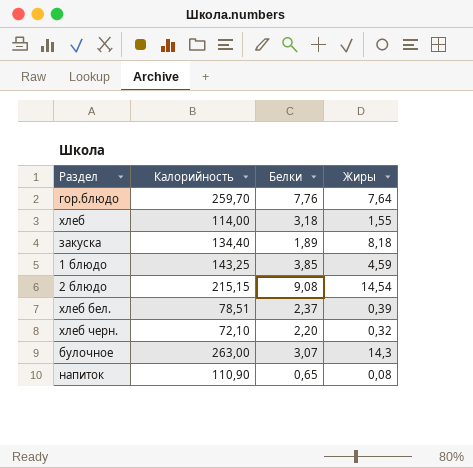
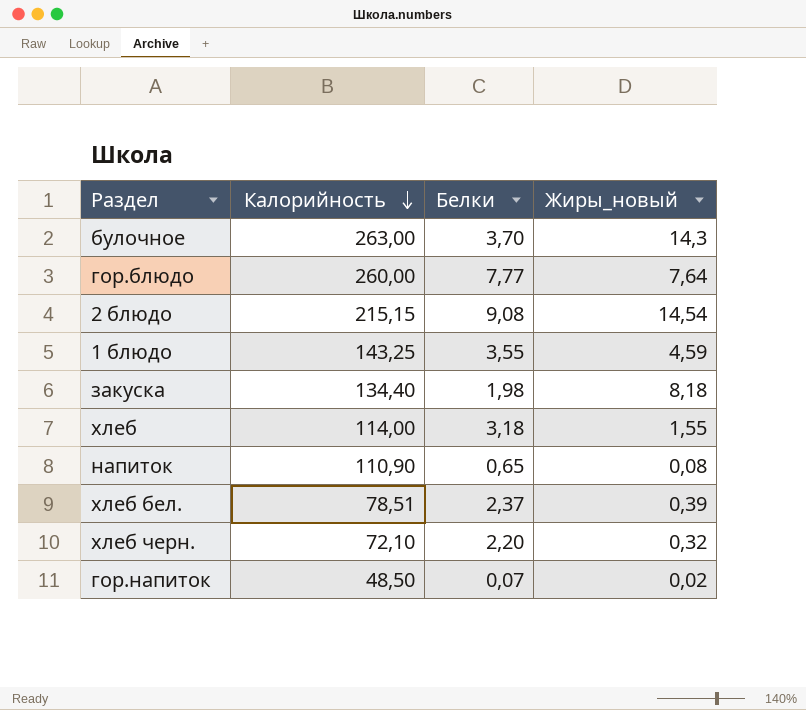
row order: none -> Калорийность descending
column name: Жиры -> Жиры_новый
булочное | Белки: 3,07 -> 3,70
гор.блюдо | Калорийность: 259,70 -> 260,00
гор.блюдо | Белки: 7,76 -> 7,77
1 блюдо | Белки: 3,85 -> 3,55
закуска | Белки: 1,89 -> 1,98
row гор.напиток: none -> 48,50 | 0,07 | 0,02

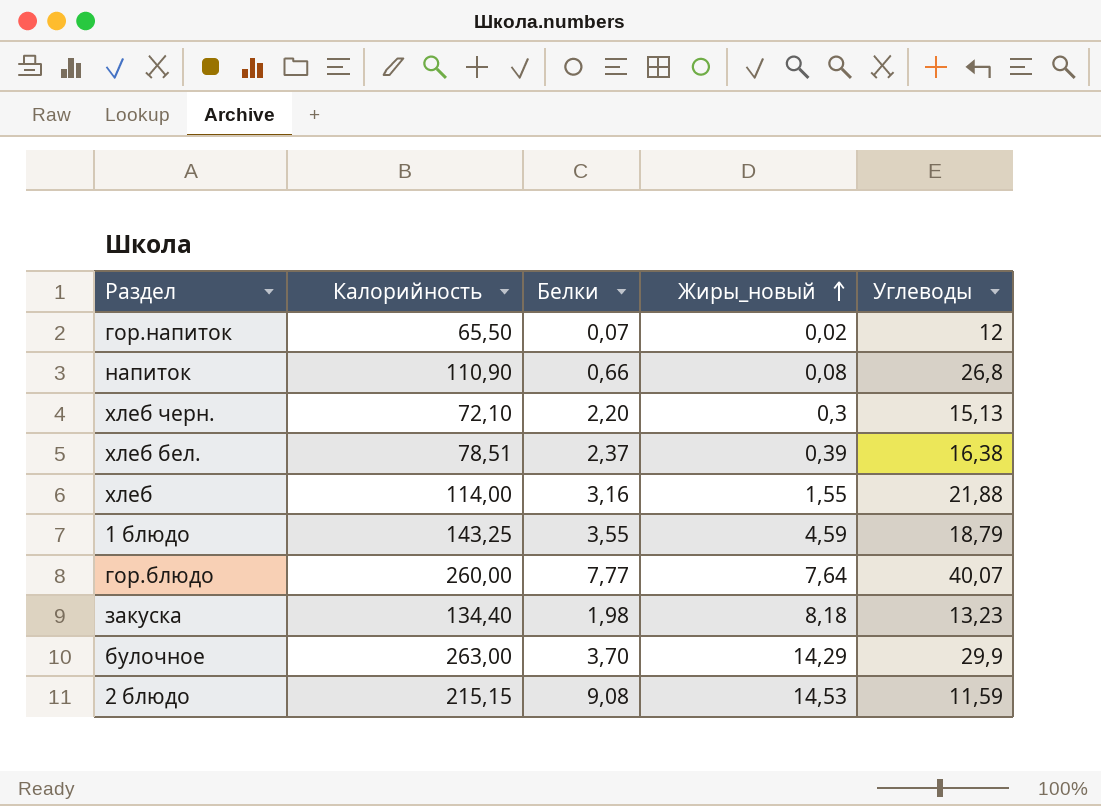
row order: Калорийность descending -> Жиры_новый ascending
column Углеводы | position: none -> 5
гор.напиток | Калорийность: 48,50 -> 65,50
напиток | Белки: 0,65 -> 0,66
хлеб черн. | Жиры_новый: 0,32 -> 0,3
хлеб | Белки: 3,18 -> 3,16
булочное | Жиры_новый: 14,3 -> 14,29
2 блюдо | Жиры_новый: 14,54 -> 14,53

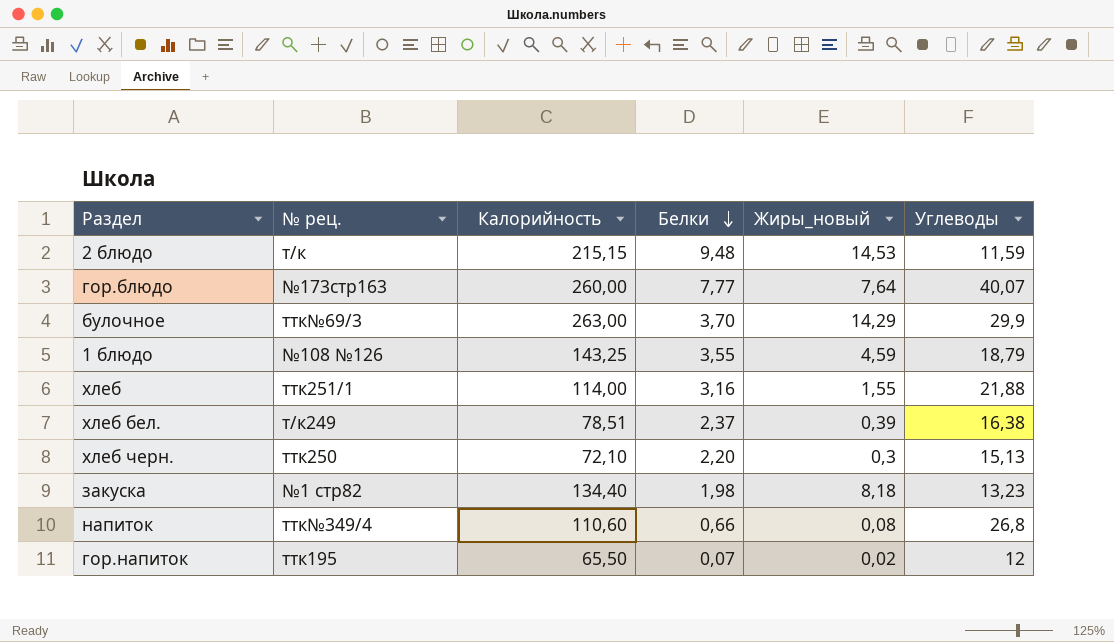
row order: Жиры_новый ascending -> Белки descending
column № рец. | position: none -> 2
2 блюдо | Белки: 9,08 -> 9,48
напиток | Калорийность: 110,90 -> 110,60

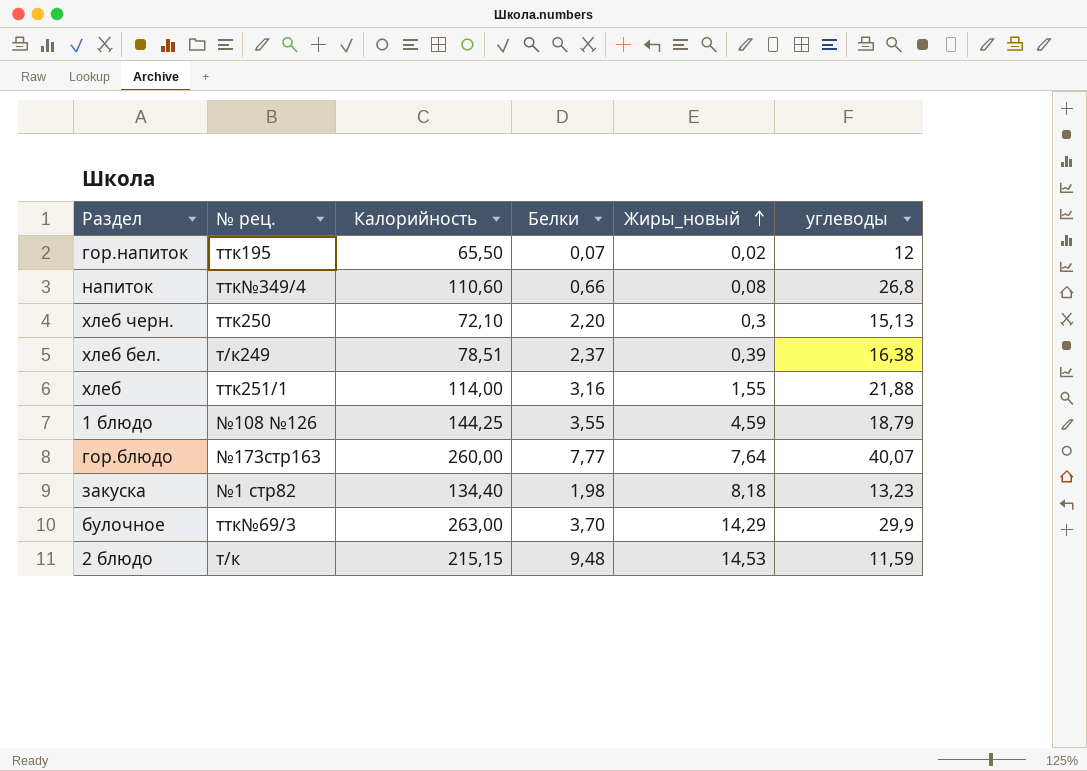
row order: Белки descending -> Жиры_новый ascending
column name: Углеводы -> углеводы
1 блюдо | Калорийность: 143,25 -> 144,25

